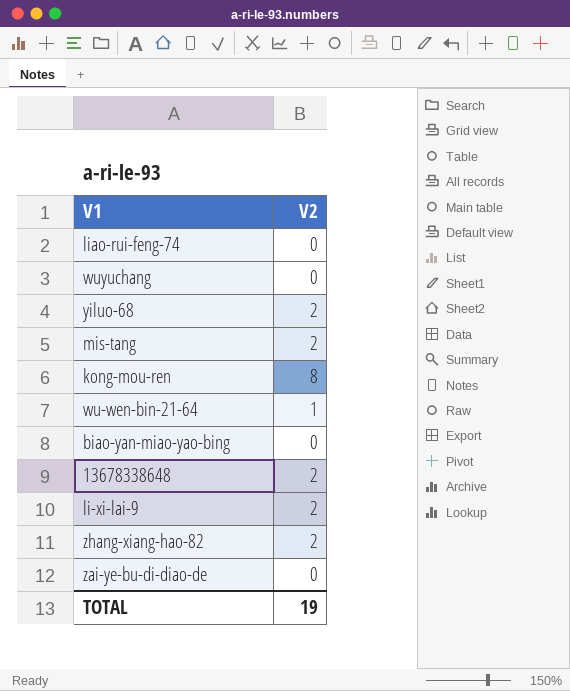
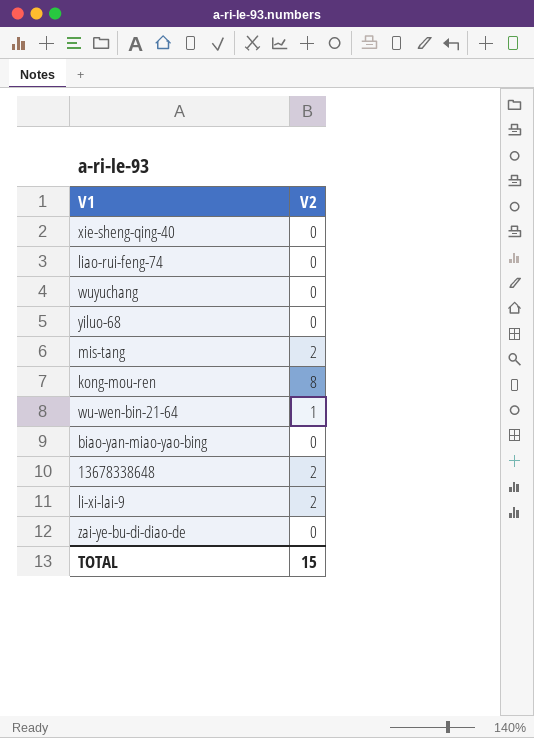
row zhang-xiang-hao-82: 2 -> none
row xie-sheng-qing-40: none -> 0
yiluo-68 | V2: 2 -> 0
TOTAL | V2: 19 -> 15

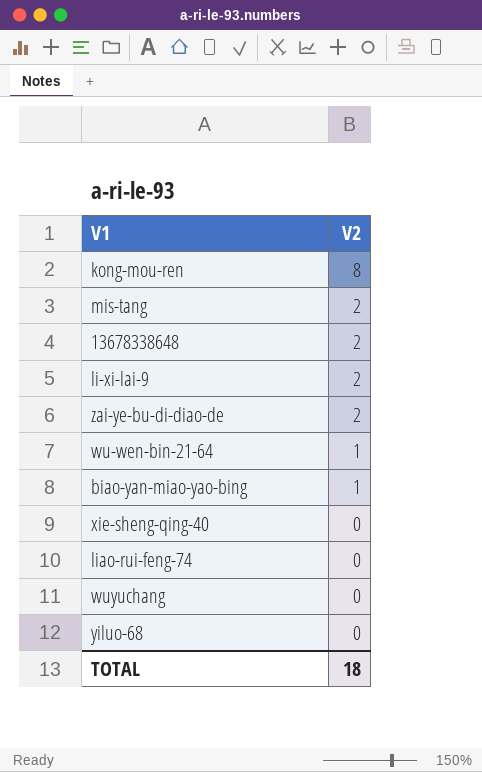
row order: none -> V2 descending
zai-ye-bu-di-diao-de | V2: 0 -> 2
biao-yan-miao-yao-bing | V2: 0 -> 1
TOTAL | V2: 15 -> 18

